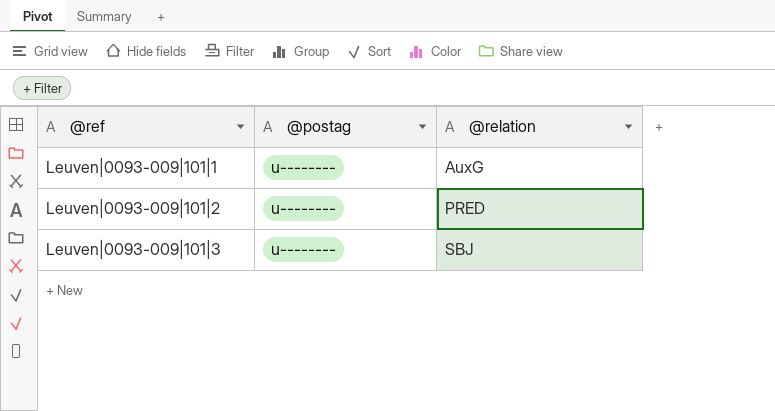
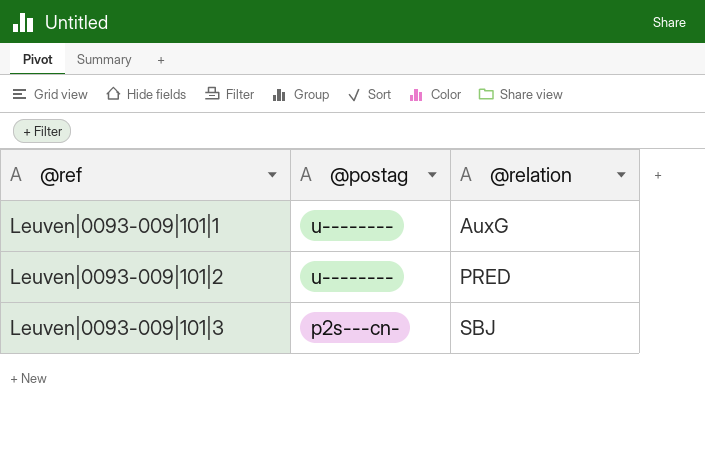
Leuven|0093-009|101|3 | @postag: u-------- -> p2s---cn-

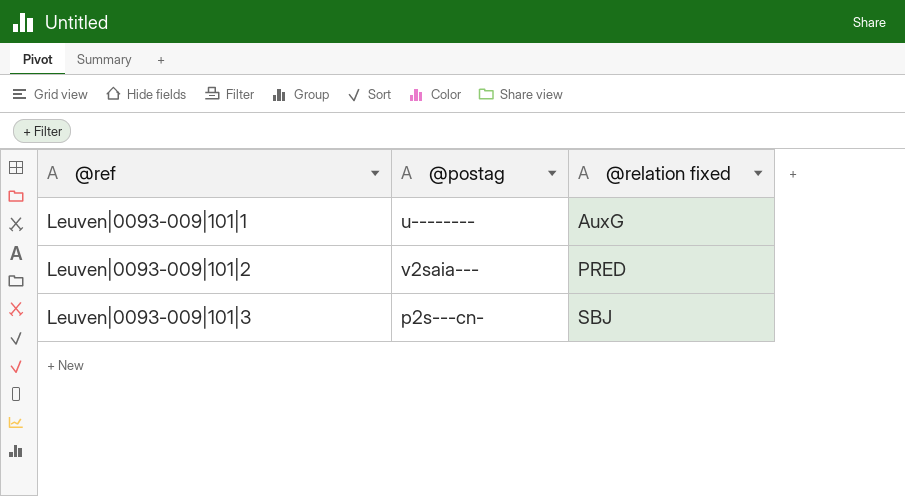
column name: @relation -> @relation fixed
Leuven|0093-009|101|2 | @postag: u-------- -> v2saia---

